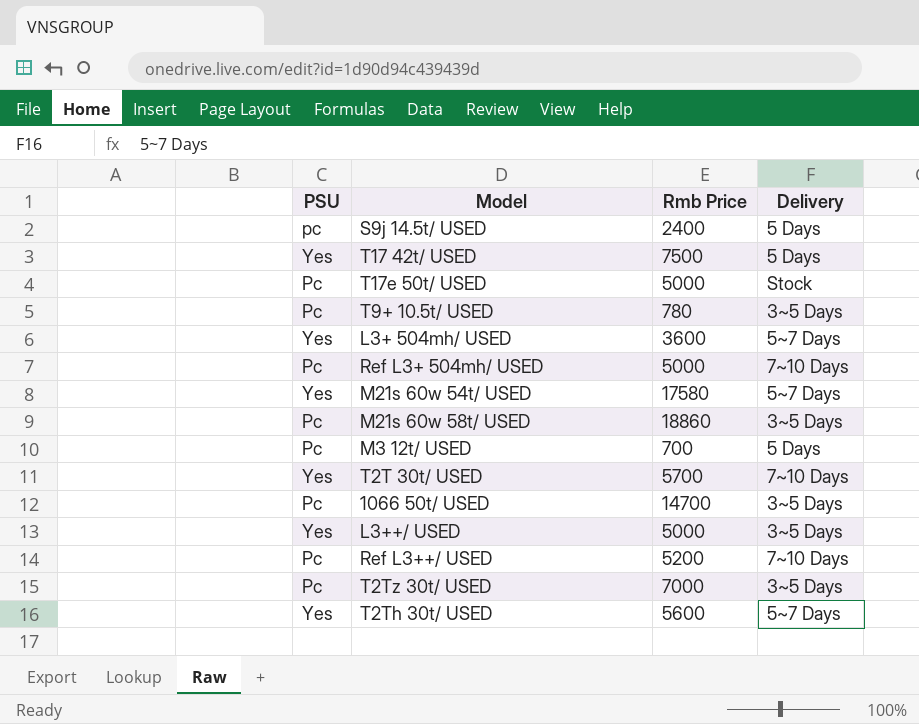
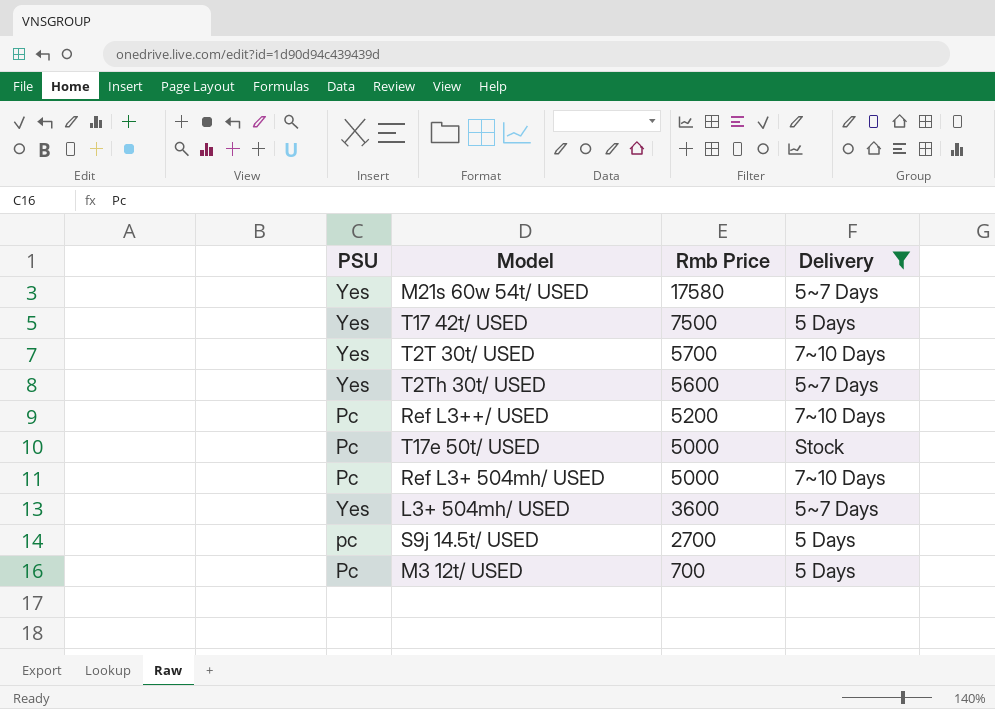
filter: none -> Delivery != 3~5 Days
row order: none -> Rmb Price descending
S9j 14.5t/ USED | Rmb Price: 2400 -> 2700

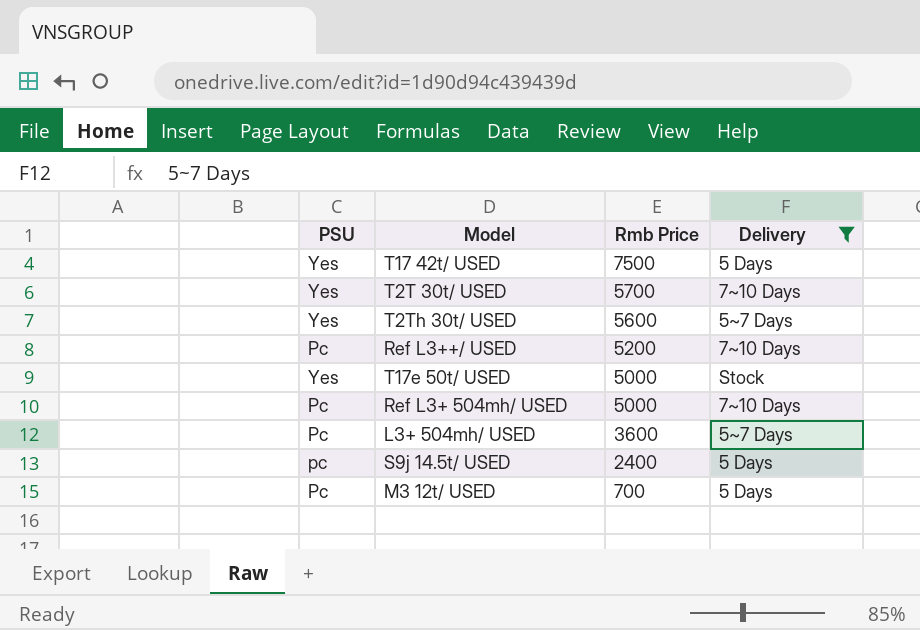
row M21s 60w 54t/ USED: Yes | 17580 | 5~7 Days -> none
T17e 50t/ USED | PSU: Pc -> Yes
L3+ 504mh/ USED | PSU: Yes -> Pc
S9j 14.5t/ USED | Rmb Price: 2700 -> 2400

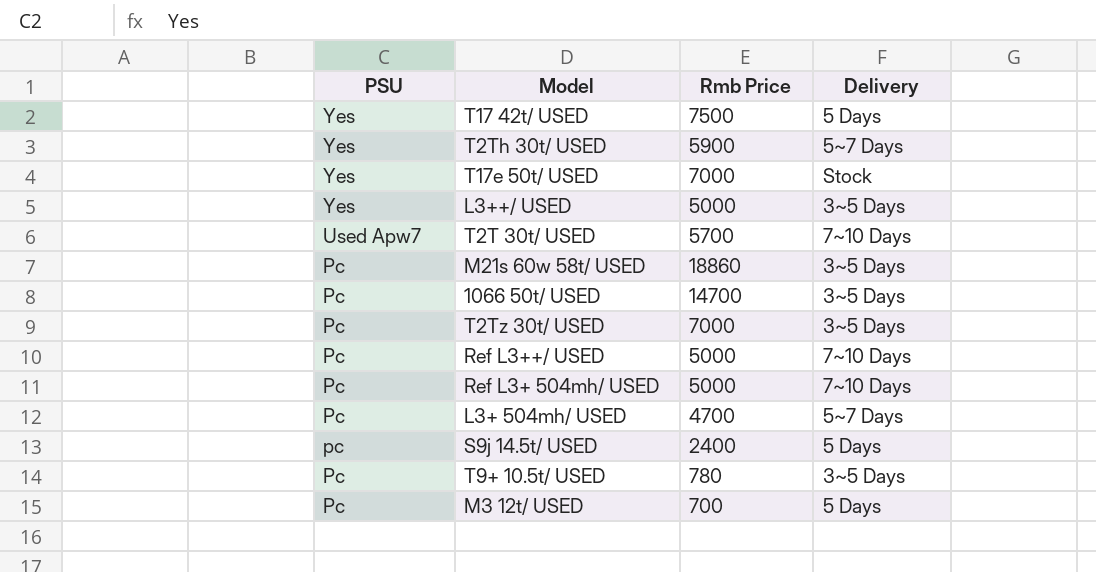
filter: Delivery != 3~5 Days -> none
row order: Rmb Price descending -> PSU descending
T2Th 30t/ USED | Rmb Price: 5600 -> 5900
T17e 50t/ USED | Rmb Price: 5000 -> 7000
T2T 30t/ USED | PSU: Yes -> Used Apw7
Ref L3++/ USED | Rmb Price: 5200 -> 5000
L3+ 504mh/ USED | Rmb Price: 3600 -> 4700

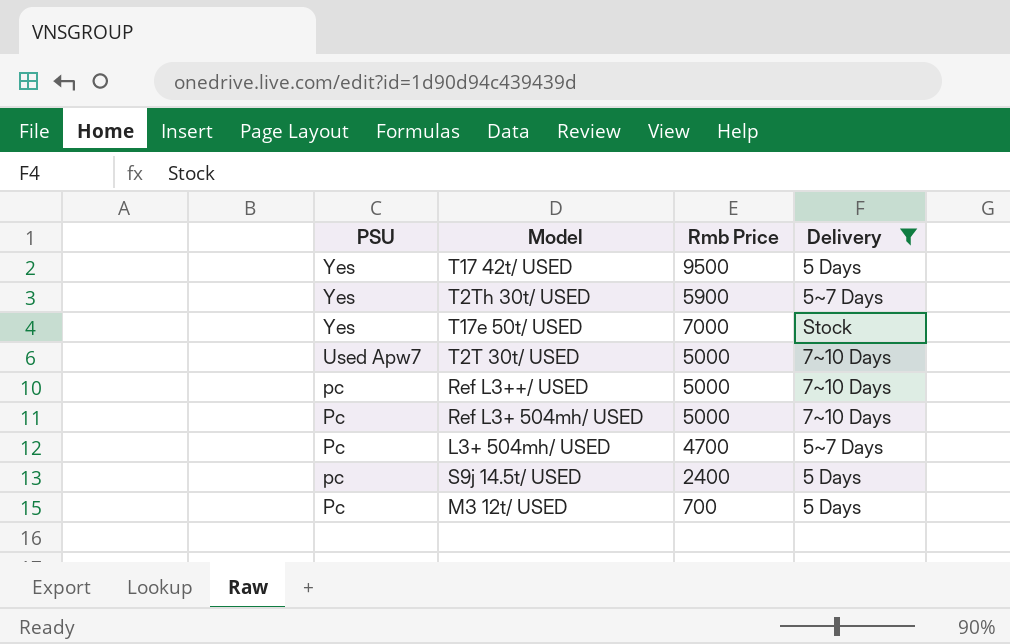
filter: none -> Delivery != 3~5 Days
T17 42t/ USED | Rmb Price: 7500 -> 9500
T2T 30t/ USED | Rmb Price: 5700 -> 5000
Ref L3++/ USED | PSU: Pc -> pc

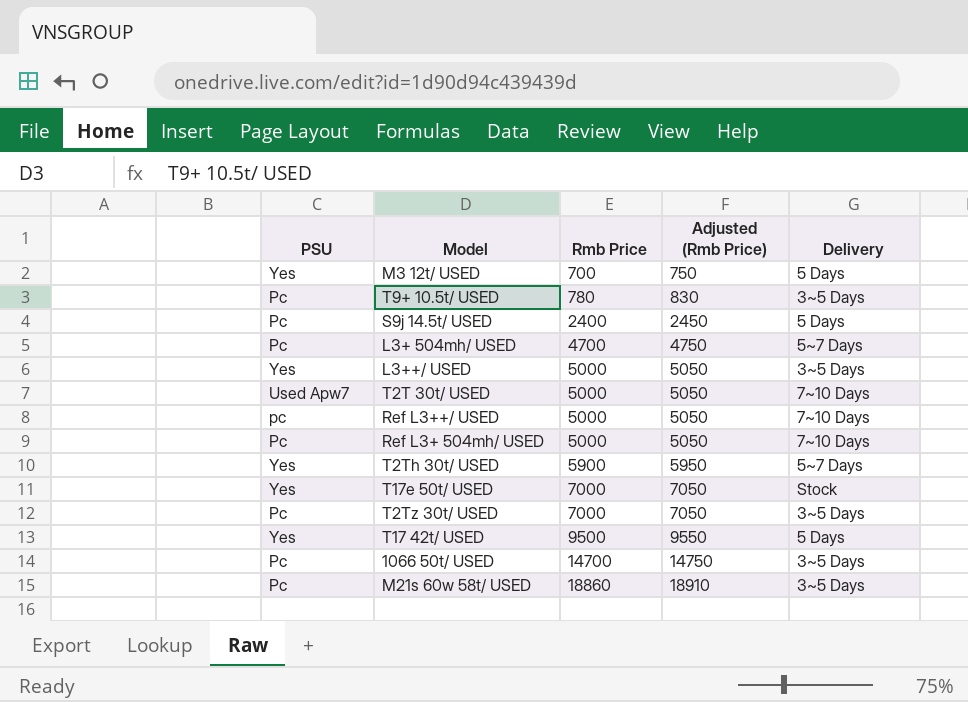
filter: Delivery != 3~5 Days -> none
row order: PSU descending -> Rmb Price ascending
column Adjusted (Rmb Price) | formula: none -> [Rmb Price] + 50
M3 12t/ USED | PSU: Pc -> Yes
S9j 14.5t/ USED | PSU: pc -> Pc

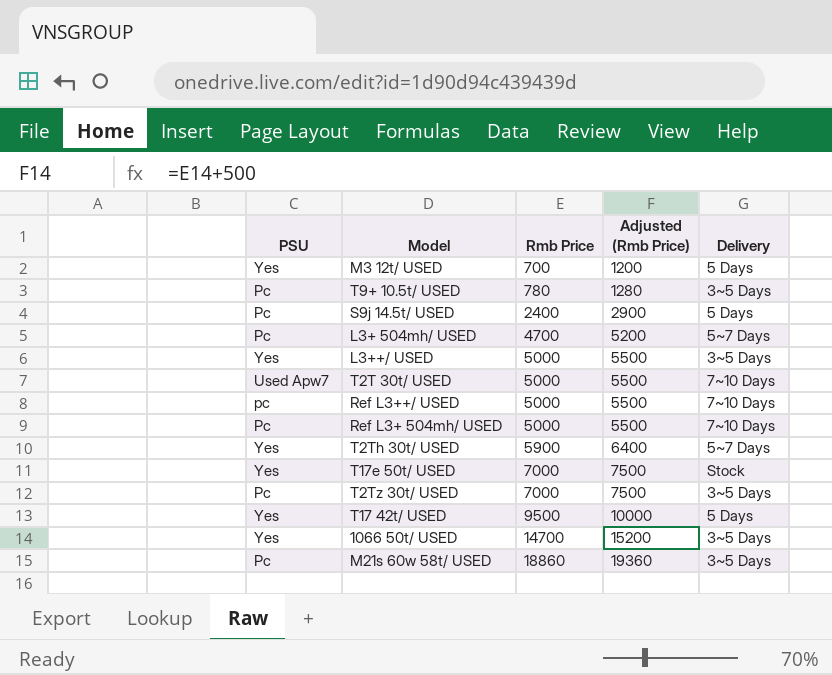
column Adjusted (Rmb Price) | formula: [Rmb Price] + 50 -> [Rmb Price] + 500
1066 50t/ USED | PSU: Pc -> Yes

